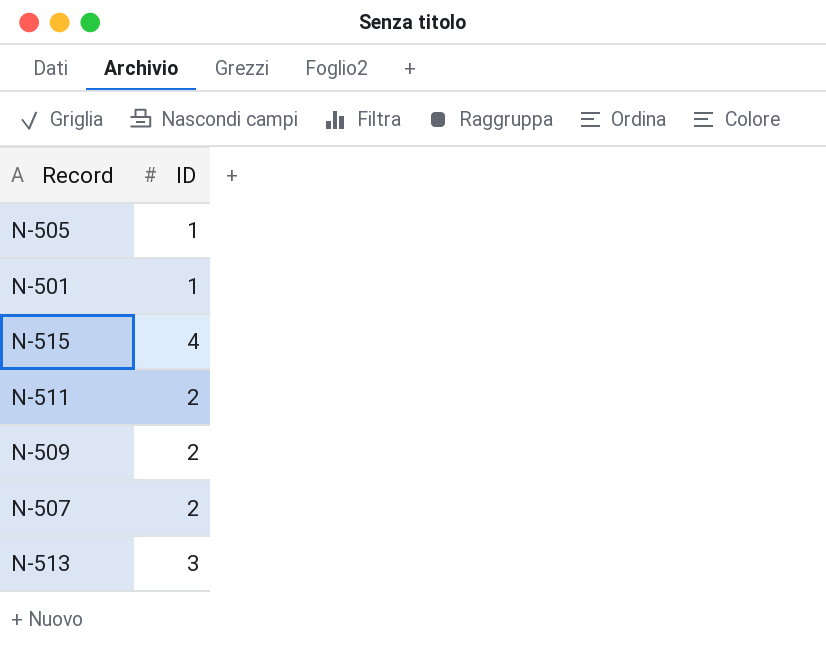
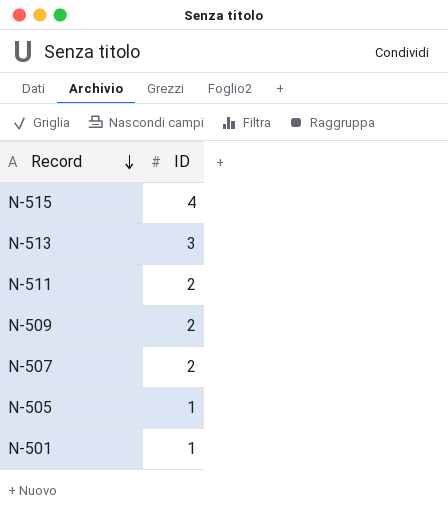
row order: none -> Record descending

